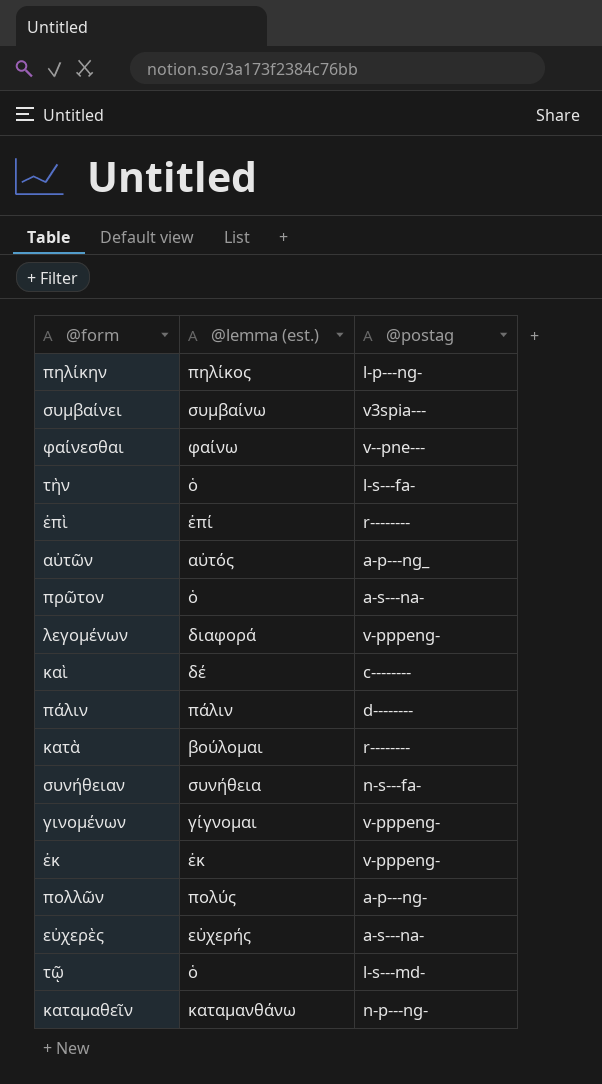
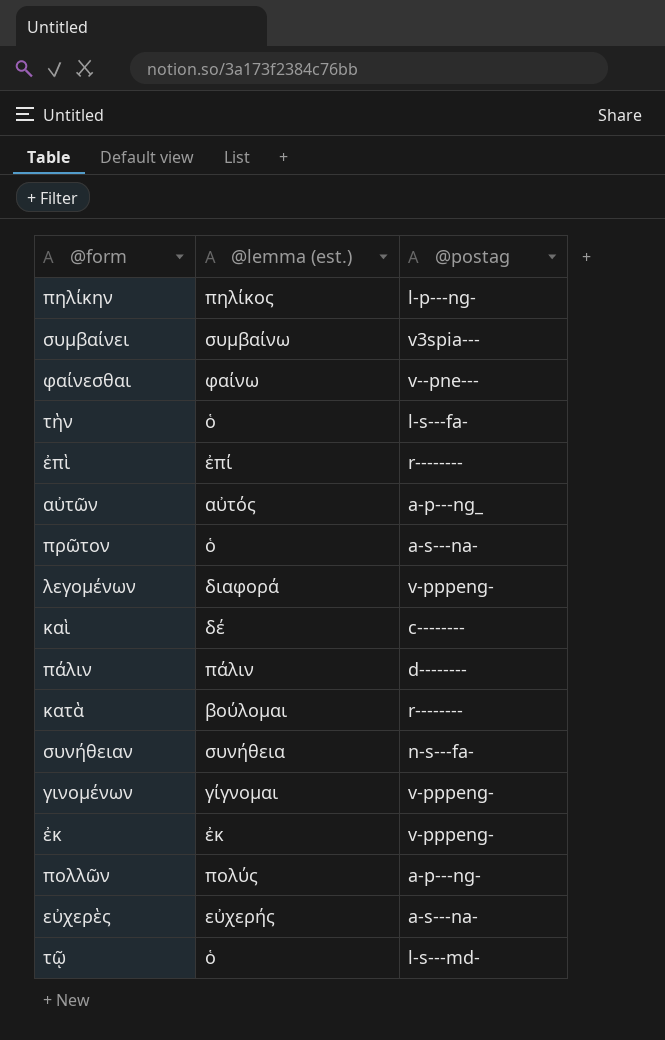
row καταμαθεῖν: καταμανθάνω | n-p---ng- -> none

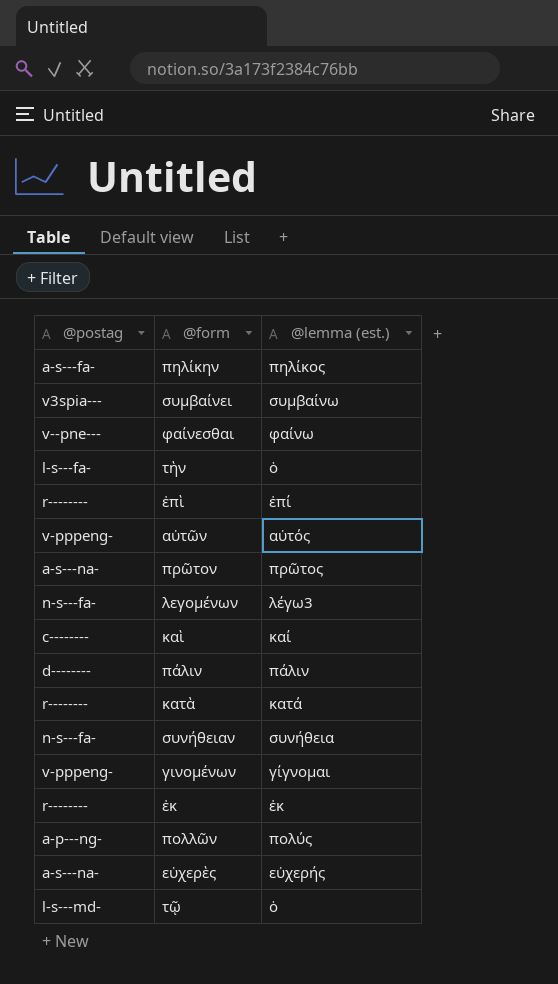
column @postag | position: 3 -> 1
πηλίκην | @postag: l-p---ng- -> a-s---fa-
αὐτῶν | @postag: a-p---ng_ -> v-pppeng-
πρῶτον | @lemma (est.): ὁ -> πρῶτος
λεγομένων | @postag: v-pppeng- -> n-s---fa-
λεγομένων | @lemma (est.): διαφορά -> λέγω3
καὶ | @lemma (est.): δέ -> καί
κατὰ | @lemma (est.): βούλομαι -> κατά
ἐκ | @postag: v-pppeng- -> r--------

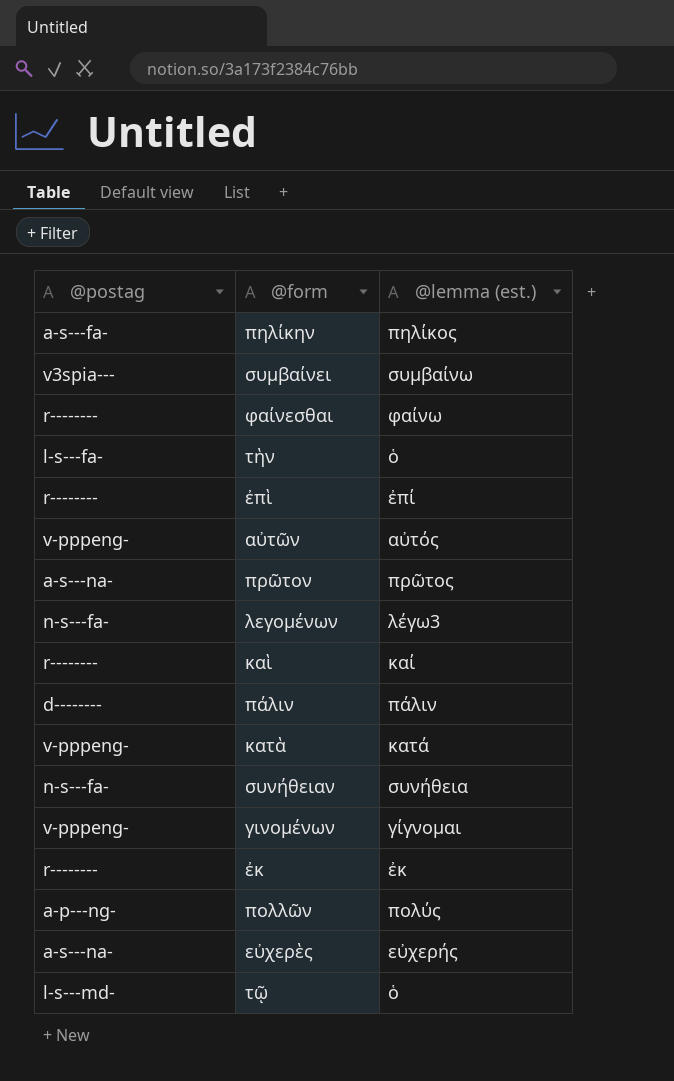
φαίνεσθαι | @postag: v--pne--- -> r--------
καὶ | @postag: c-------- -> r--------
κατὰ | @postag: r-------- -> v-pppeng-

